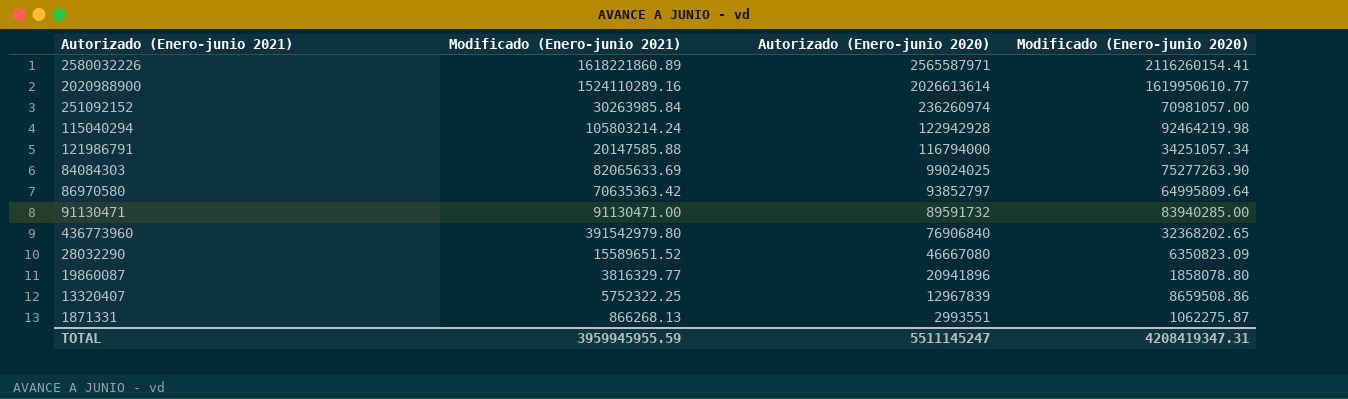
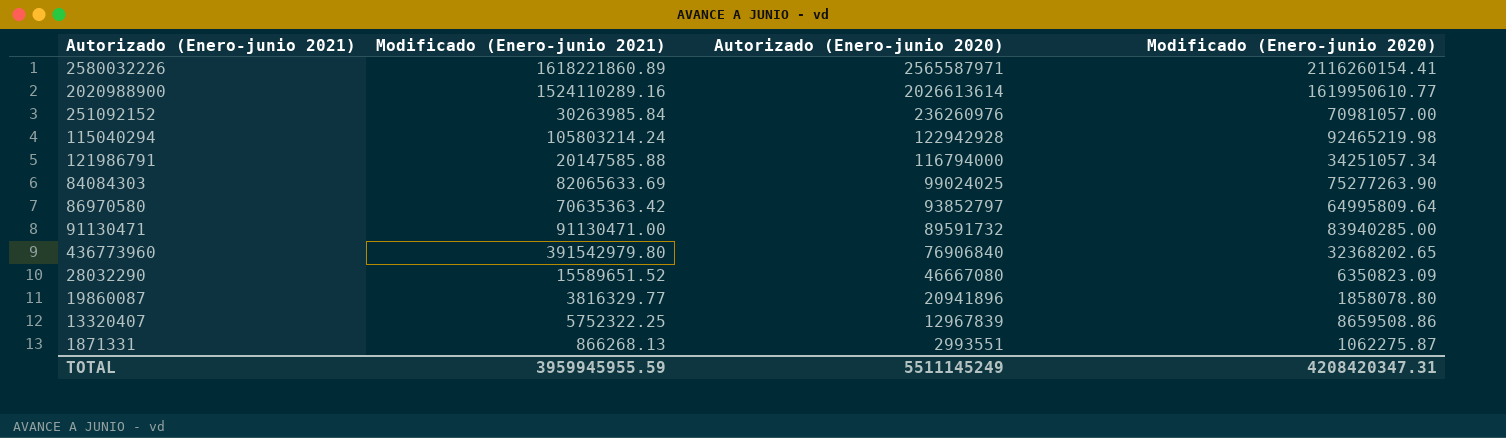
251092152 | Autorizado (Enero-junio 2020): 236260974 -> 236260976
115040294 | Modificado (Enero-junio 2020): 92464219.98 -> 92465219.98
TOTAL | Autorizado (Enero-junio 2020): 5511145247 -> 5511145249
TOTAL | Modificado (Enero-junio 2020): 4208419347.31 -> 4208420347.31

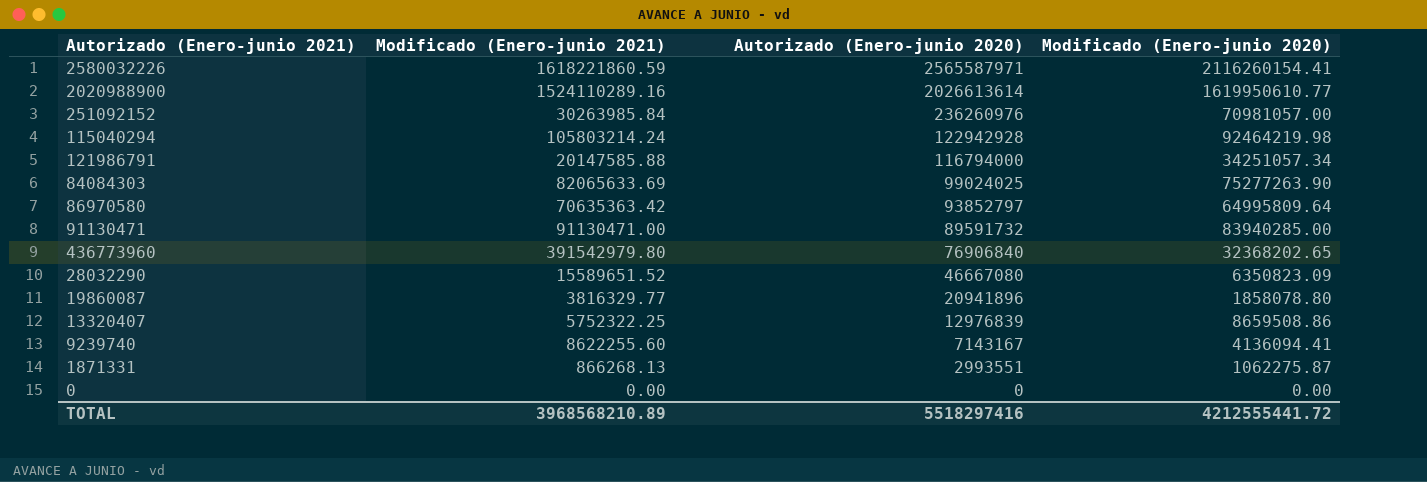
2580032226 | Modificado (Enero-junio 2021): 1618221860.89 -> 1618221860.59
115040294 | Modificado (Enero-junio 2020): 92465219.98 -> 92464219.98
13320407 | Autorizado (Enero-junio 2020): 12967839 -> 12976839
row 9239740: none -> 8622255.60 | 7143167 | 4136094.41
row 0: none -> 0.00 | 0 | 0.00
TOTAL | Modificado (Enero-junio 2021): 3959945955.59 -> 3968568210.89
TOTAL | Autorizado (Enero-junio 2020): 5511145249 -> 5518297416
TOTAL | Modificado (Enero-junio 2020): 4208420347.31 -> 4212555441.72

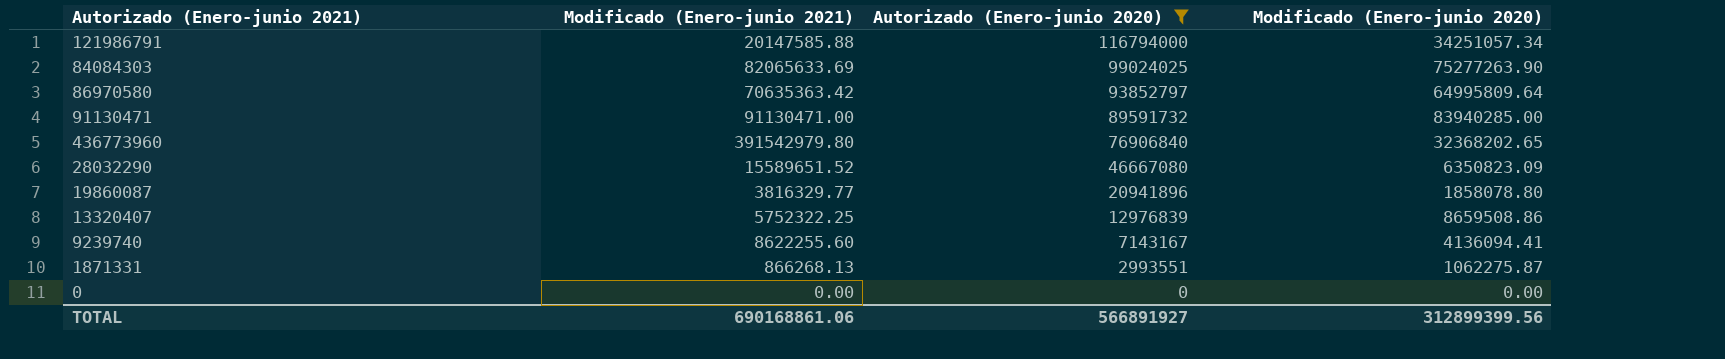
filter: none -> Autorizado (Enero-junio 2020) <= 116794000
TOTAL | Modificado (Enero-junio 2021): 3968568210.89 -> 690168861.06
TOTAL | Autorizado (Enero-junio 2020): 5518297416 -> 566891927
TOTAL | Modificado (Enero-junio 2020): 4212555441.72 -> 312899399.56

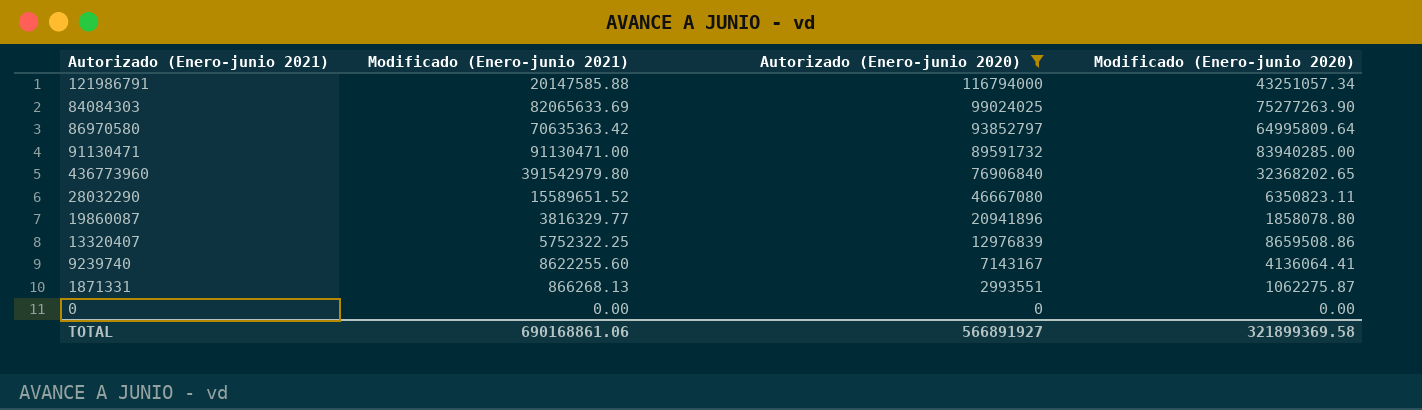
121986791 | Modificado (Enero-junio 2020): 34251057.34 -> 43251057.34
28032290 | Modificado (Enero-junio 2020): 6350823.09 -> 6350823.11
9239740 | Modificado (Enero-junio 2020): 4136094.41 -> 4136064.41
TOTAL | Modificado (Enero-junio 2020): 312899399.56 -> 321899369.58

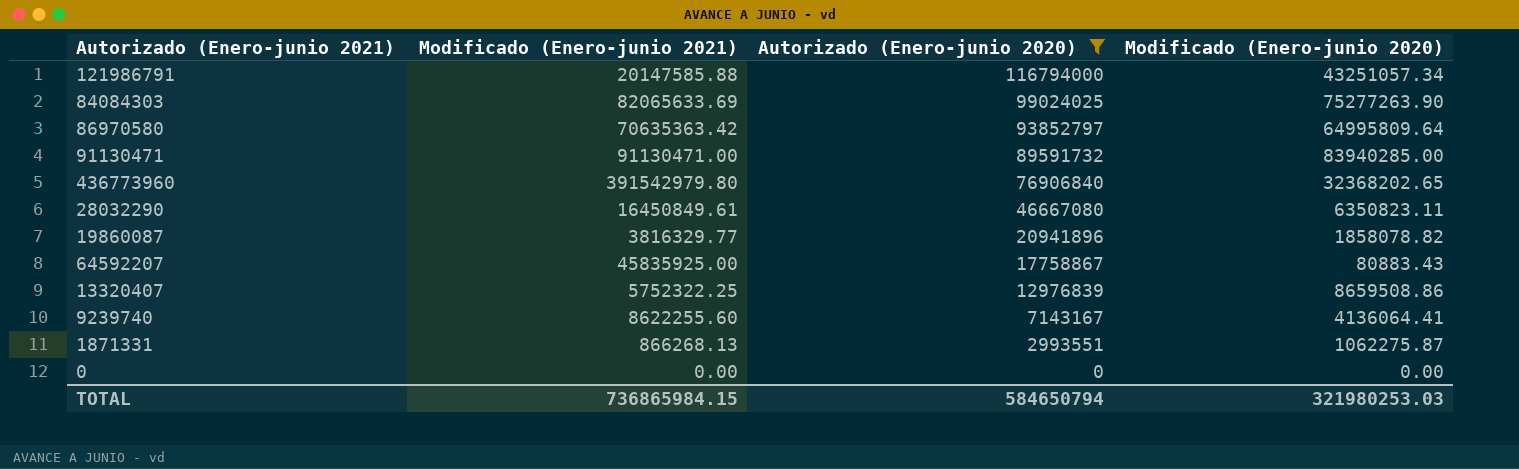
28032290 | Modificado (Enero-junio 2021): 15589651.52 -> 16450849.61
19860087 | Modificado (Enero-junio 2020): 1858078.80 -> 1858078.82
row 64592207: none -> 45835925.00 | 17758867 | 80883.43
TOTAL | Modificado (Enero-junio 2021): 690168861.06 -> 736865984.15
TOTAL | Autorizado (Enero-junio 2020): 566891927 -> 584650794
TOTAL | Modificado (Enero-junio 2020): 321899369.58 -> 321980253.03

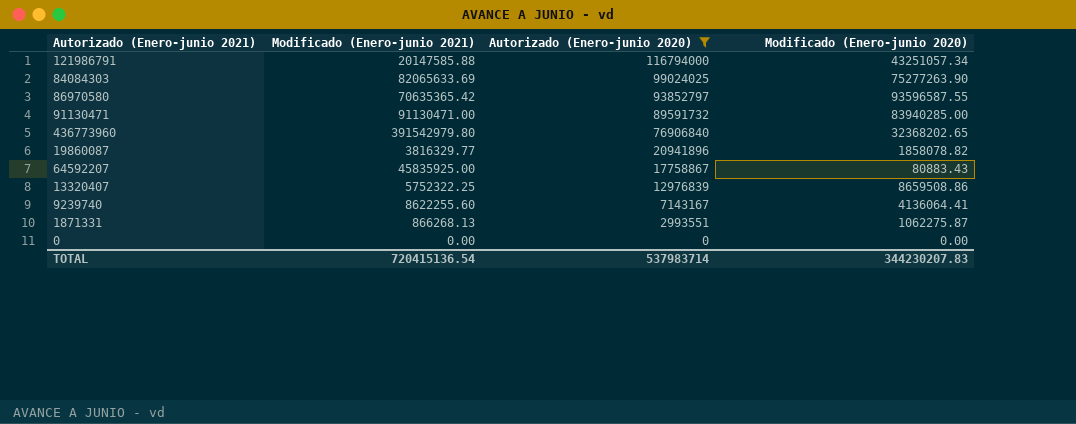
row 28032290: 16450849.61 | 46667080 | 6350823.11 -> none
86970580 | Modificado (Enero-junio 2021): 70635363.42 -> 70635365.42
86970580 | Modificado (Enero-junio 2020): 64995809.64 -> 93596587.55
TOTAL | Modificado (Enero-junio 2021): 736865984.15 -> 720415136.54
TOTAL | Autorizado (Enero-junio 2020): 584650794 -> 537983714
TOTAL | Modificado (Enero-junio 2020): 321980253.03 -> 344230207.83

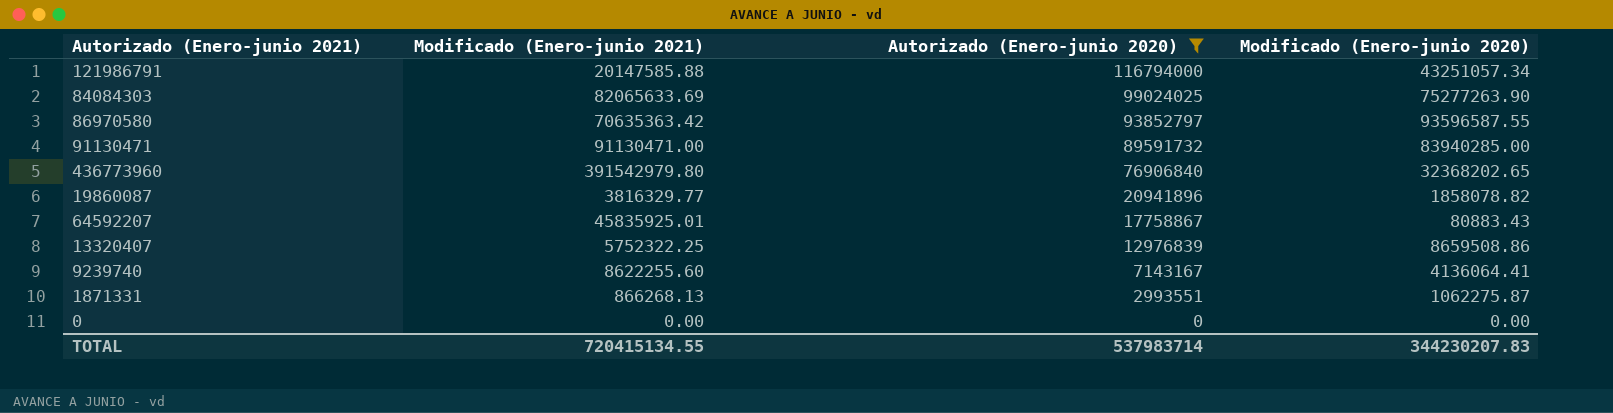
86970580 | Modificado (Enero-junio 2021): 70635365.42 -> 70635363.42
64592207 | Modificado (Enero-junio 2021): 45835925.00 -> 45835925.01
TOTAL | Modificado (Enero-junio 2021): 720415136.54 -> 720415134.55

